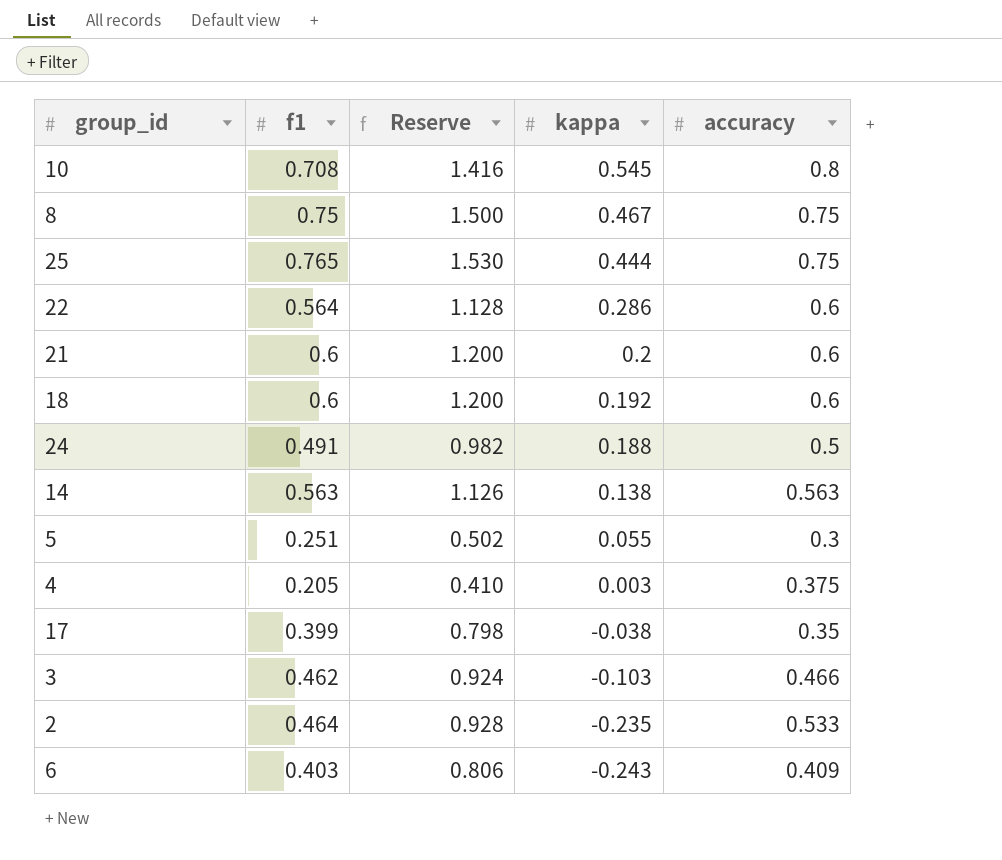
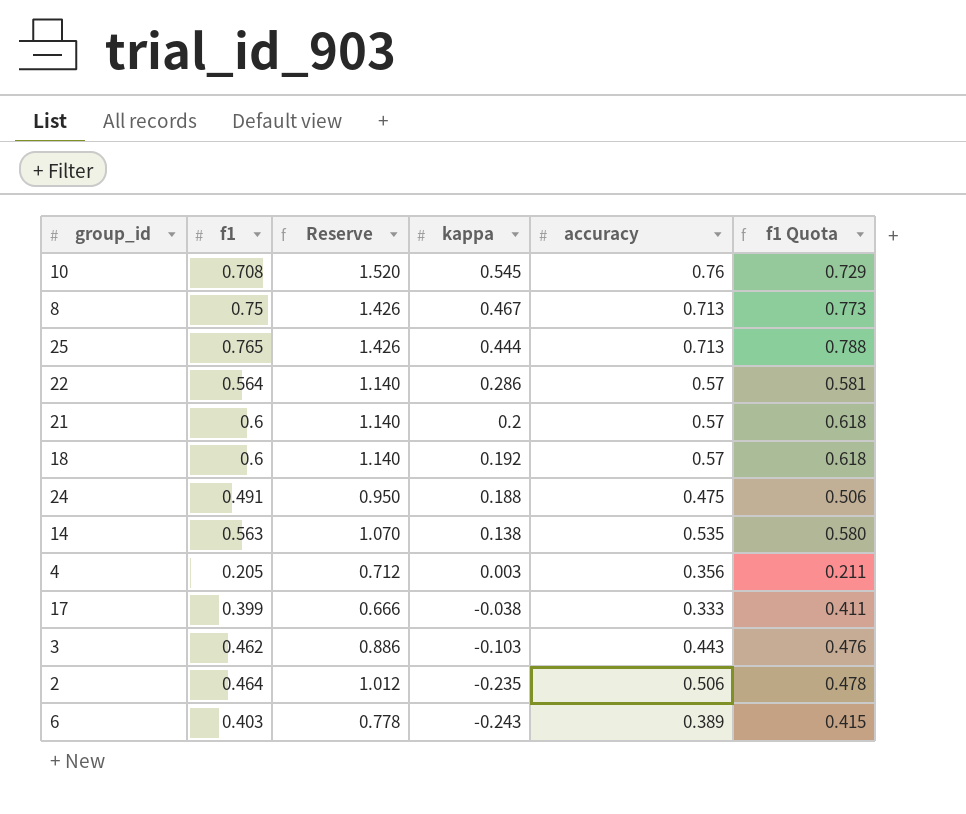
column Reserve | formula: [f1] * 2 -> [accuracy] * 2
column f1 Quota | formula: none -> [f1] * 1.03
row 5: 0.251 | 0.502 | 0.055 | 0.3 -> none
10 | accuracy: 0.8 -> 0.76
8 | accuracy: 0.75 -> 0.713
25 | accuracy: 0.75 -> 0.713
22 | accuracy: 0.6 -> 0.57
21 | accuracy: 0.6 -> 0.57
18 | accuracy: 0.6 -> 0.57
24 | accuracy: 0.5 -> 0.475
14 | accuracy: 0.563 -> 0.535
4 | accuracy: 0.375 -> 0.356
17 | accuracy: 0.35 -> 0.333
3 | accuracy: 0.466 -> 0.443
2 | accuracy: 0.533 -> 0.506
6 | accuracy: 0.409 -> 0.389

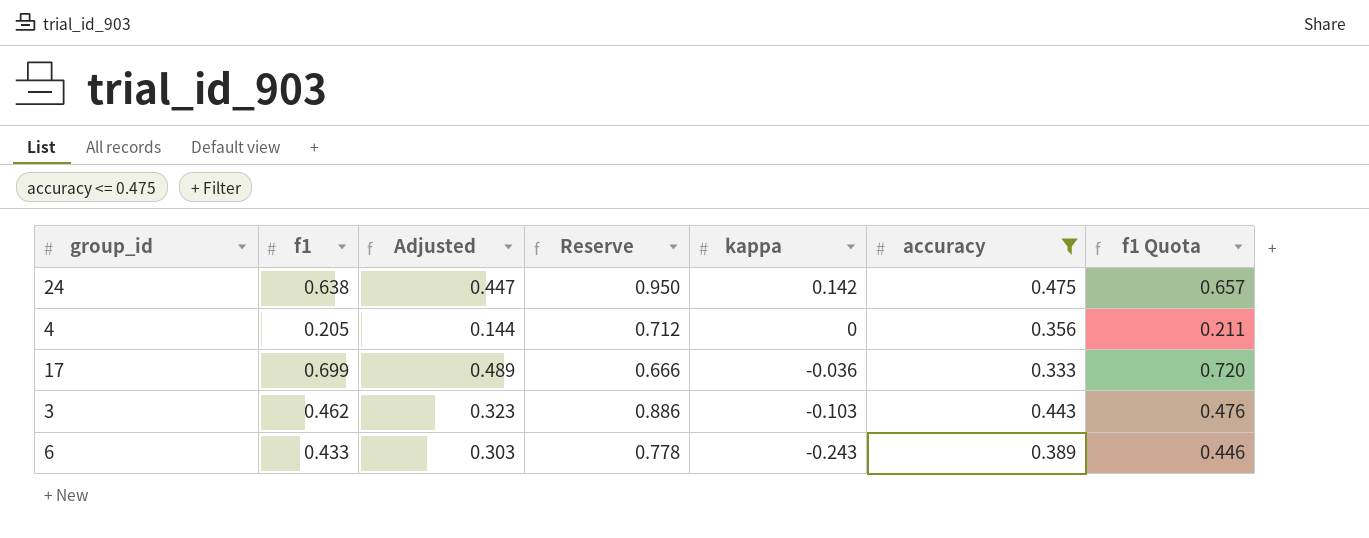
filter: none -> accuracy <= 0.475
column Adjusted | formula: none -> [f1] * 0.7
24 | f1: 0.491 -> 0.638
24 | kappa: 0.188 -> 0.142
24 | f1 Quota: 0.506 -> 0.657
4 | kappa: 0.003 -> 0
17 | f1: 0.399 -> 0.699
17 | kappa: -0.038 -> -0.036
17 | f1 Quota: 0.411 -> 0.720
6 | f1: 0.403 -> 0.433
6 | f1 Quota: 0.415 -> 0.446

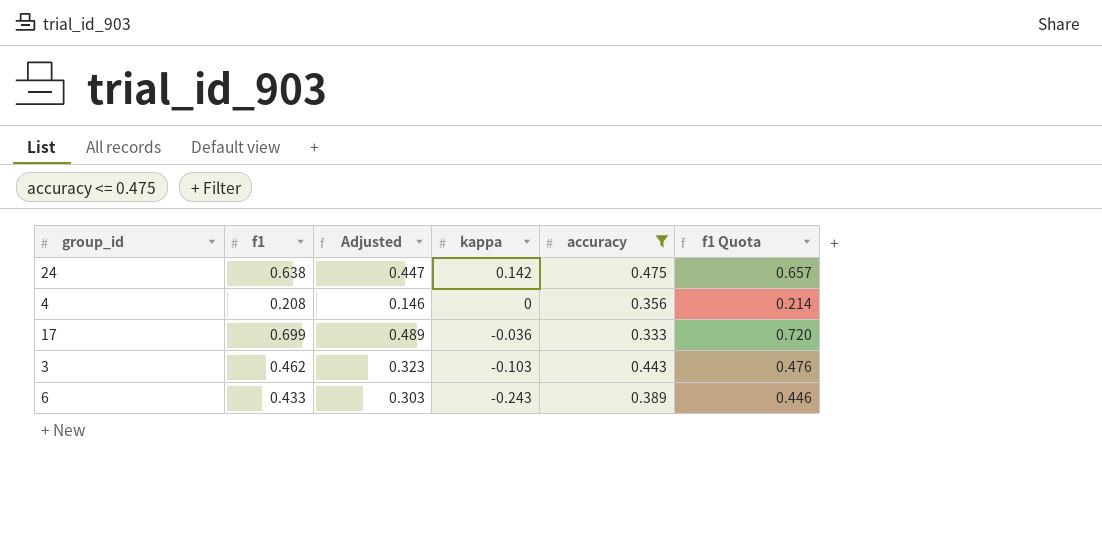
column Reserve | formula: [accuracy] * 2 -> none
4 | f1: 0.205 -> 0.208
4 | Adjusted: 0.144 -> 0.146
4 | f1 Quota: 0.211 -> 0.214

